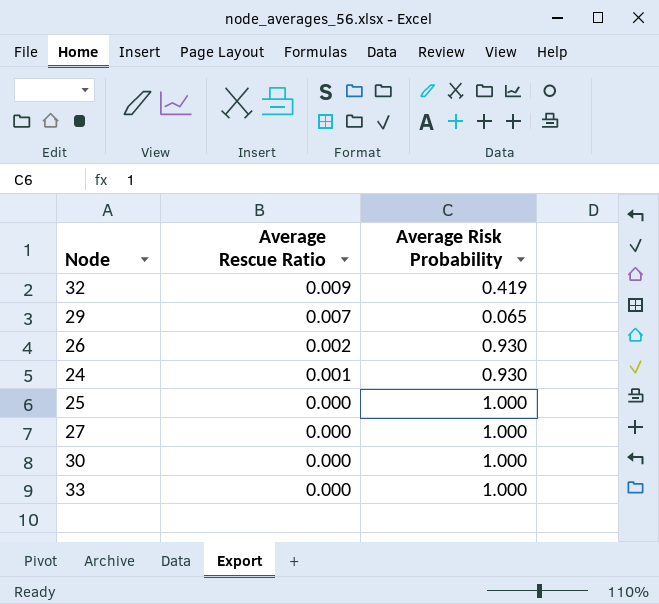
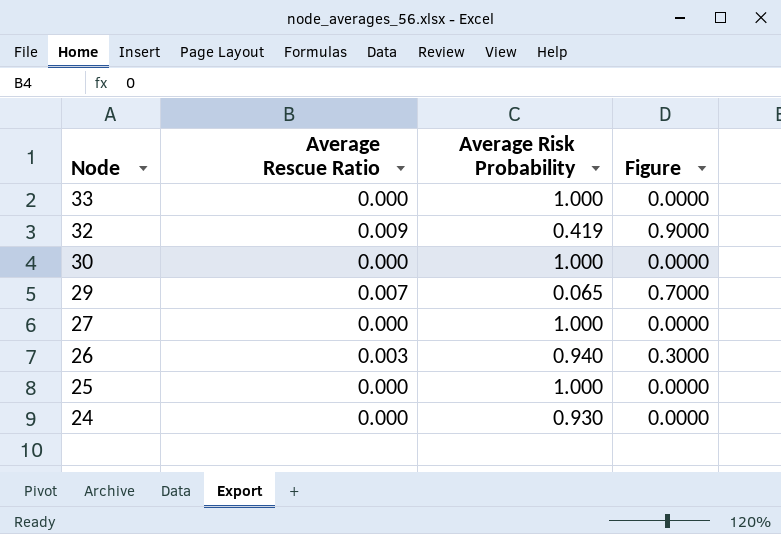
row order: Average Rescue Ratio descending -> Node descending
column Figure | formula: none -> [Average Rescue Ratio] * 100
26 | Average Rescue Ratio: 0.002 -> 0.003
26 | Average Risk Probability: 0.930 -> 0.940
24 | Average Rescue Ratio: 0.001 -> 0.000

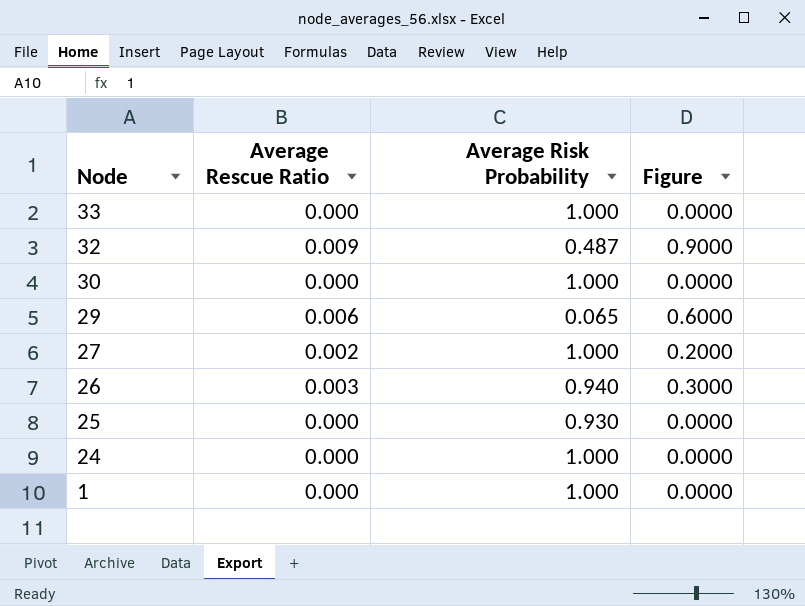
32 | Average Risk Probability: 0.419 -> 0.487
29 | Average Rescue Ratio: 0.007 -> 0.006
29 | Figure: 0.7000 -> 0.6000
27 | Average Rescue Ratio: 0.000 -> 0.002
27 | Figure: 0.0000 -> 0.2000
25 | Average Risk Probability: 1.000 -> 0.930
24 | Average Risk Probability: 0.930 -> 1.000
row 1: none -> 0.000 | 1.000 | 0.0000

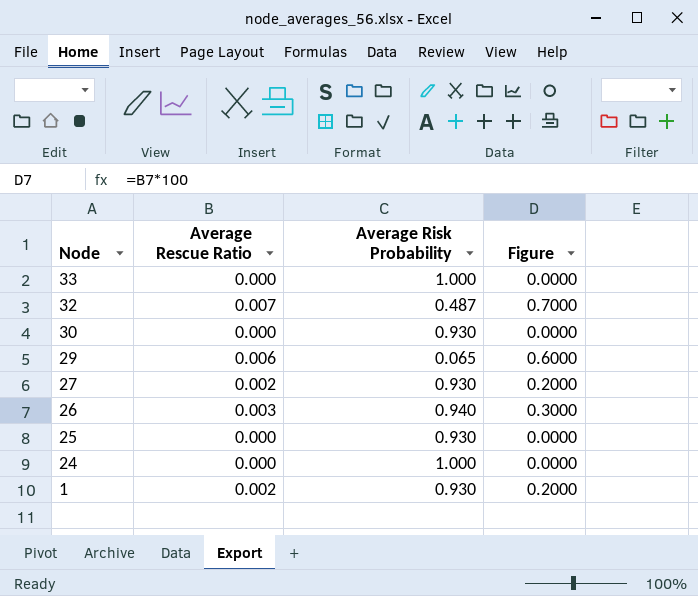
32 | Average Rescue Ratio: 0.009 -> 0.007
32 | Figure: 0.9000 -> 0.7000
30 | Average Risk Probability: 1.000 -> 0.930
27 | Average Risk Probability: 1.000 -> 0.930
1 | Average Rescue Ratio: 0.000 -> 0.002
1 | Average Risk Probability: 1.000 -> 0.930
1 | Figure: 0.0000 -> 0.2000

